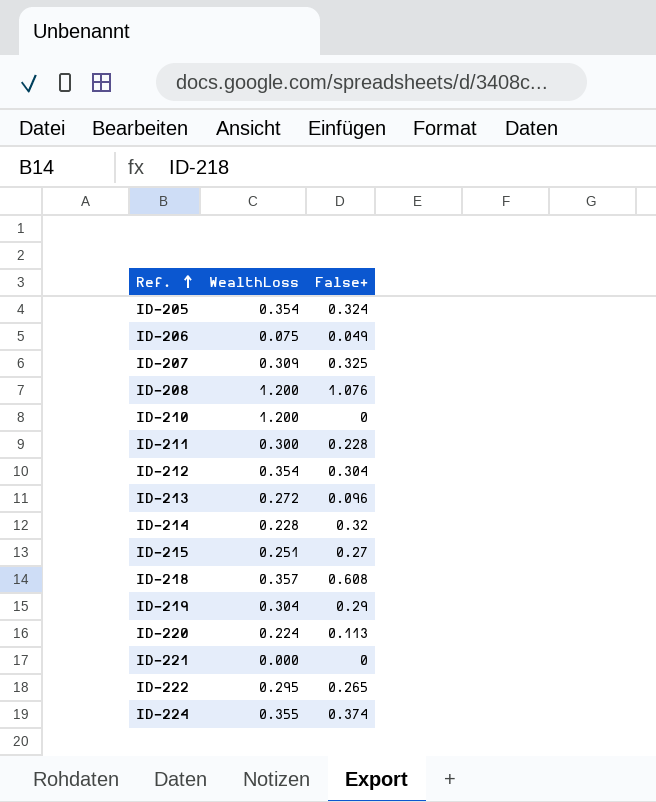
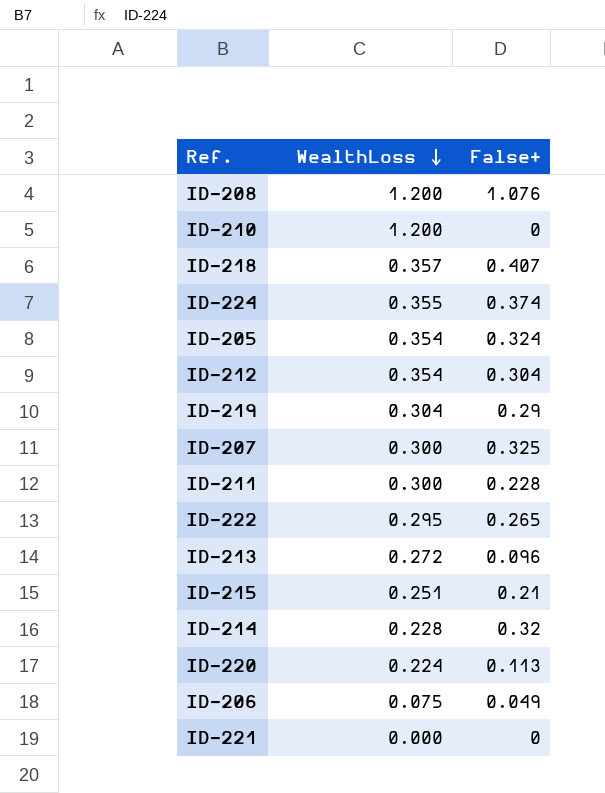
row order: Ref. ascending -> WealthLoss descending
ID-218 | False+: 0.608 -> 0.407
ID-207 | WealthLoss: 0.309 -> 0.300
ID-215 | False+: 0.27 -> 0.21

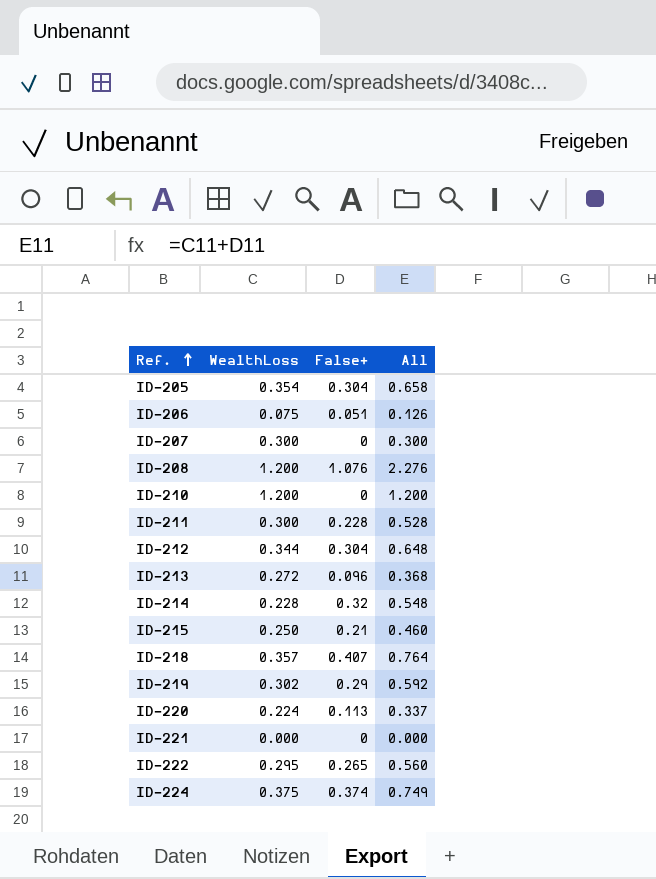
row order: WealthLoss descending -> Ref. ascending
column All | formula: none -> [WealthLoss] + [False+]
ID-205 | False+: 0.324 -> 0.304
ID-206 | False+: 0.049 -> 0.051
ID-207 | False+: 0.325 -> 0
ID-212 | WealthLoss: 0.354 -> 0.344
ID-215 | WealthLoss: 0.251 -> 0.250
ID-219 | WealthLoss: 0.304 -> 0.302
ID-224 | WealthLoss: 0.355 -> 0.375

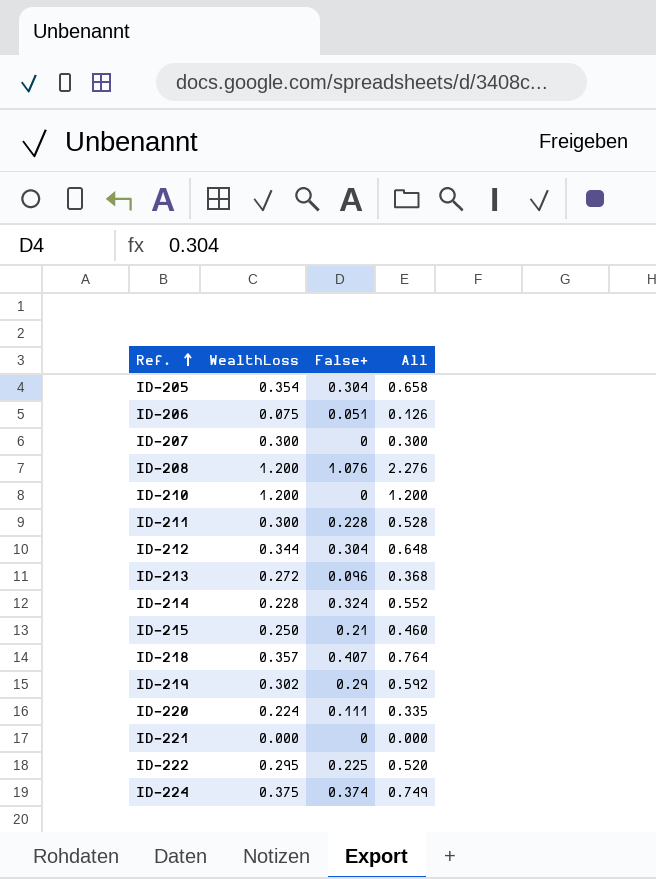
ID-214 | False+: 0.32 -> 0.324
ID-214 | All: 0.548 -> 0.552
ID-220 | False+: 0.113 -> 0.111
ID-220 | All: 0.337 -> 0.335
ID-222 | False+: 0.265 -> 0.225
ID-222 | All: 0.560 -> 0.520

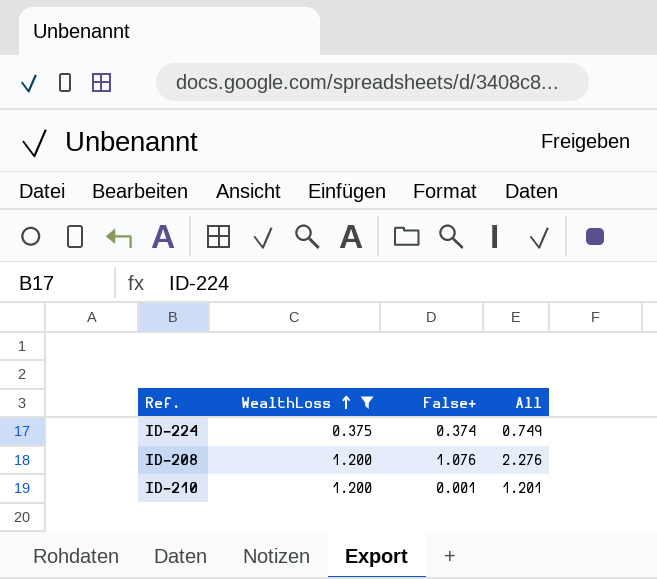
filter: none -> WealthLoss >= 0.375
row order: Ref. ascending -> WealthLoss ascending
ID-210 | False+: 0 -> 0.001
ID-210 | All: 1.200 -> 1.201

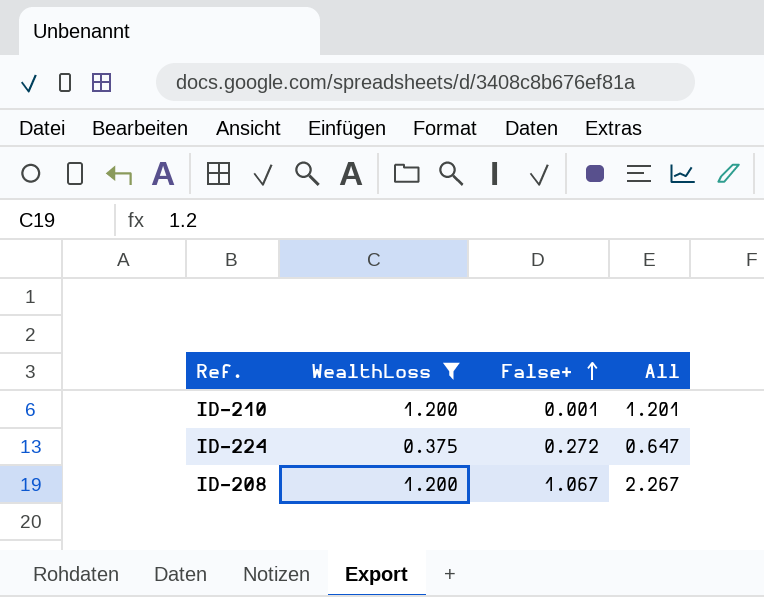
row order: WealthLoss ascending -> False+ ascending
ID-224 | False+: 0.374 -> 0.272
ID-224 | All: 0.749 -> 0.647
ID-208 | False+: 1.076 -> 1.067
ID-208 | All: 2.276 -> 2.267

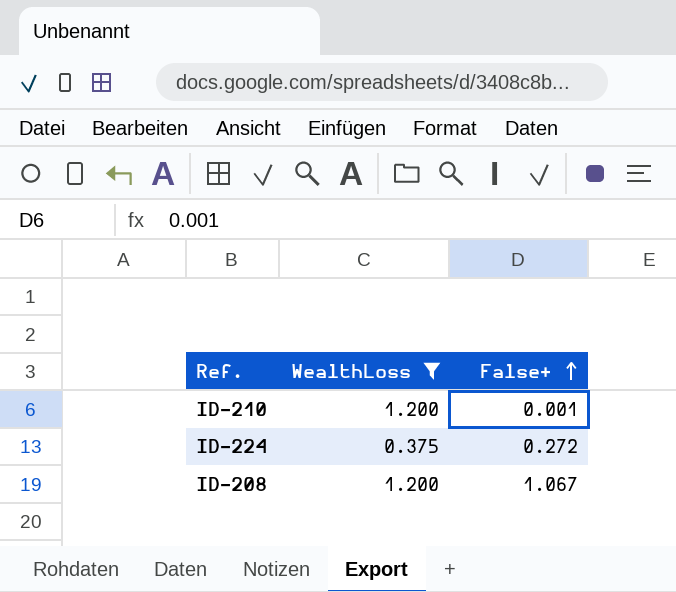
column All | formula: [WealthLoss] + [False+] -> none

